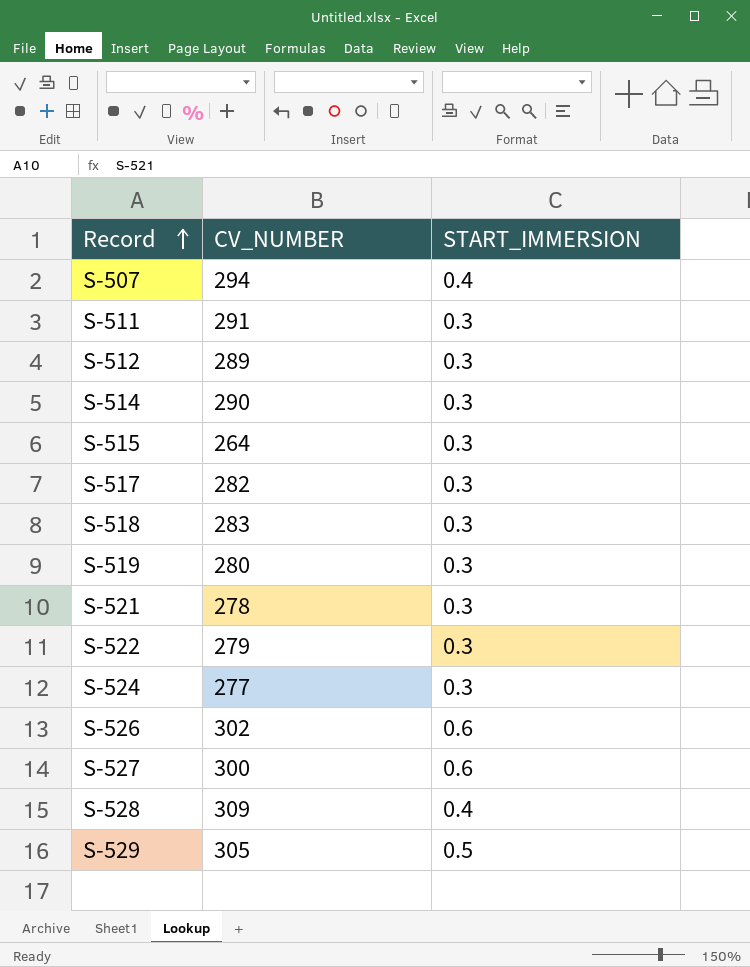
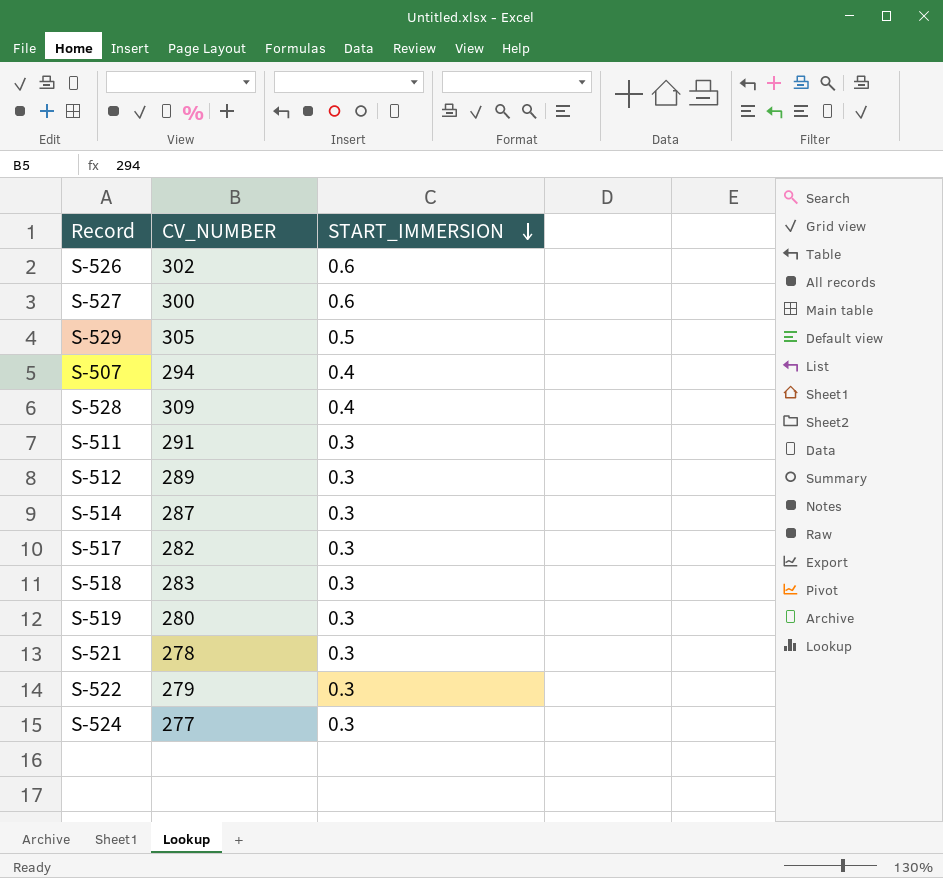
row order: Record ascending -> START_IMMERSION descending
row S-515: 264 | 0.3 -> none
S-514 | CV_NUMBER: 290 -> 287

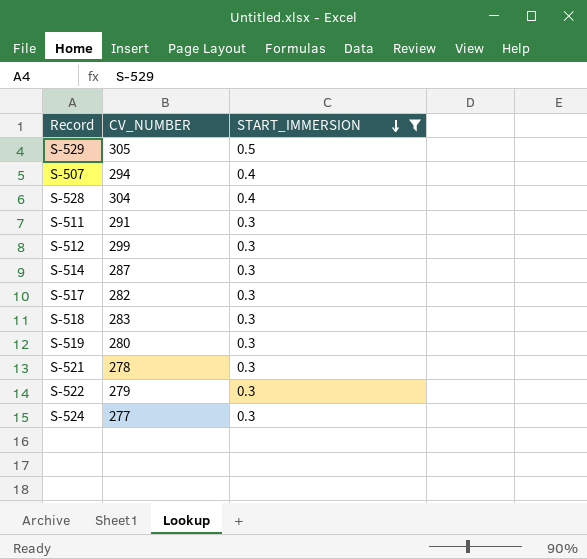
filter: none -> START_IMMERSION != 0.6
S-528 | CV_NUMBER: 309 -> 304
S-512 | CV_NUMBER: 289 -> 299

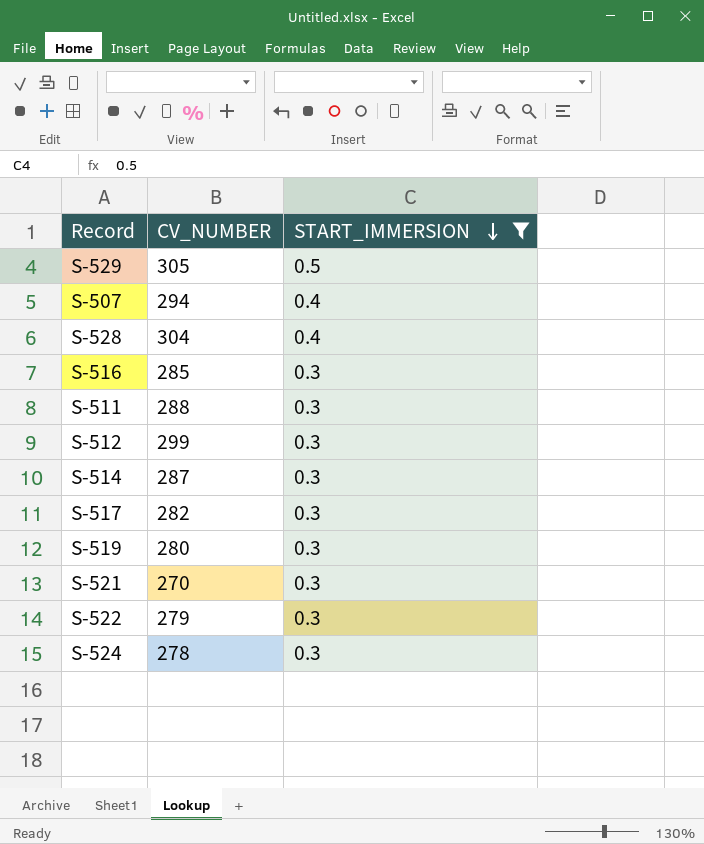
row S-518: 283 | 0.3 -> none
row S-516: none -> 285 | 0.3
S-511 | CV_NUMBER: 291 -> 288
S-521 | CV_NUMBER: 278 -> 270
S-524 | CV_NUMBER: 277 -> 278

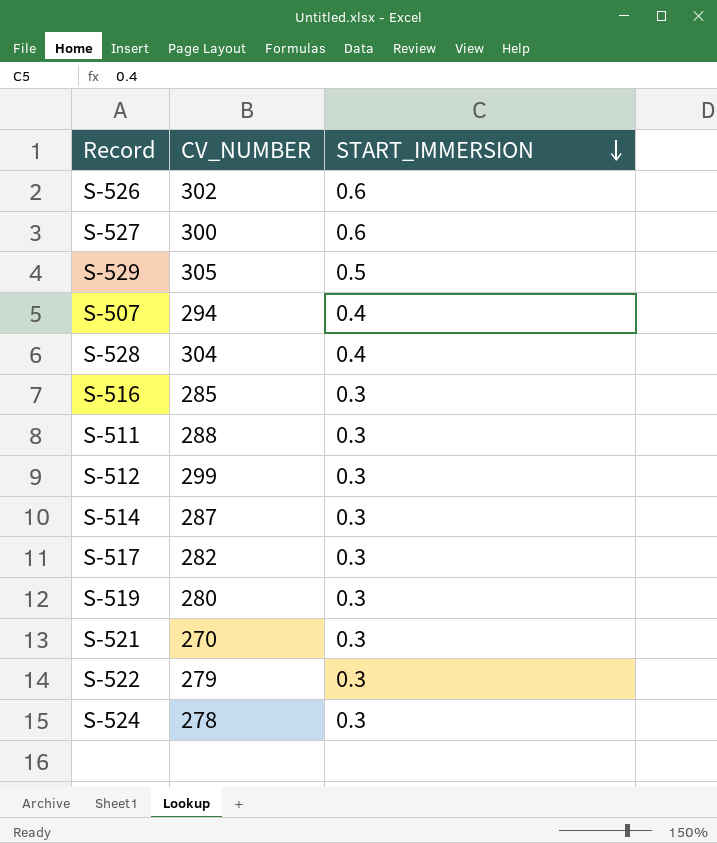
filter: START_IMMERSION != 0.6 -> none

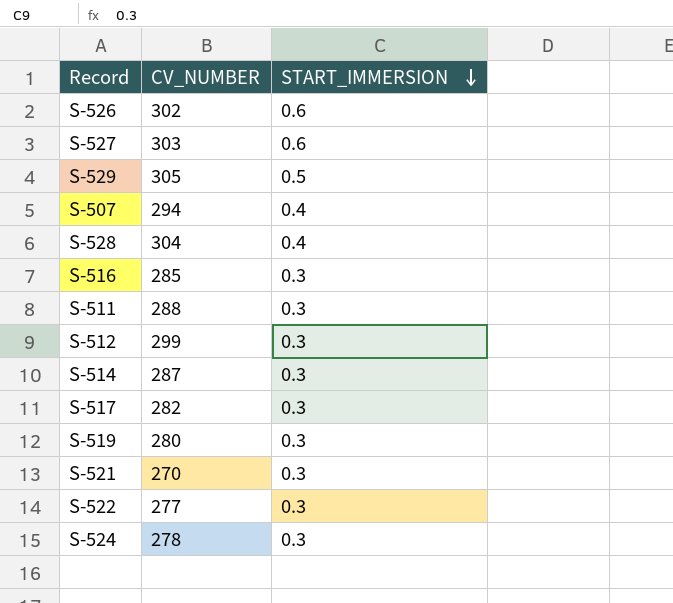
S-527 | CV_NUMBER: 300 -> 303
S-522 | CV_NUMBER: 279 -> 277

